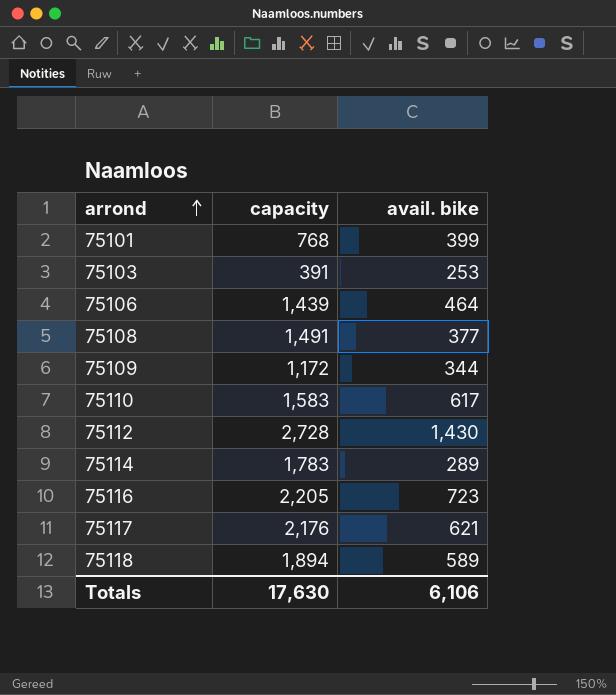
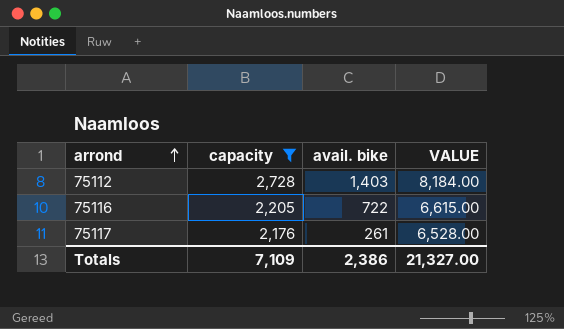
filter: none -> capacity >= 2,176
column VALUE | formula: none -> [capacity] * 3
75112 | avail. bike: 1,430 -> 1,403
75116 | avail. bike: 723 -> 722
75117 | avail. bike: 621 -> 261
Totals | capacity: 17,630 -> 7,109
Totals | avail. bike: 6,106 -> 2,386

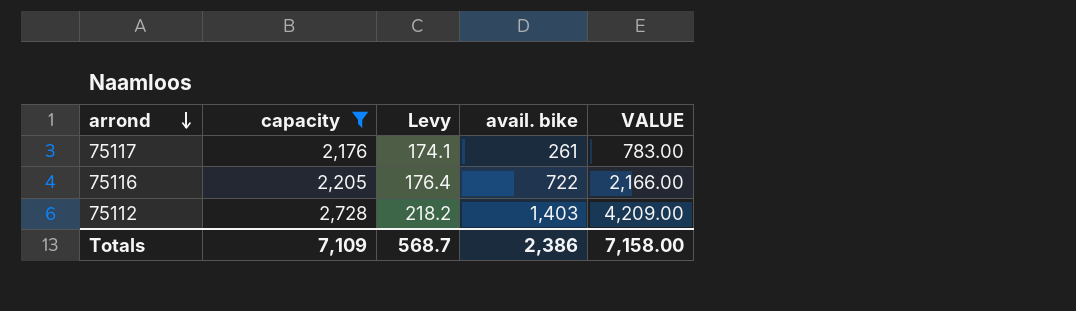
row order: arrond ascending -> arrond descending
column Levy | formula: none -> [capacity] * 0.08
column VALUE | formula: [capacity] * 3 -> [avail. bike] * 3
Totals | VALUE: 21,327.00 -> 7,158.00

